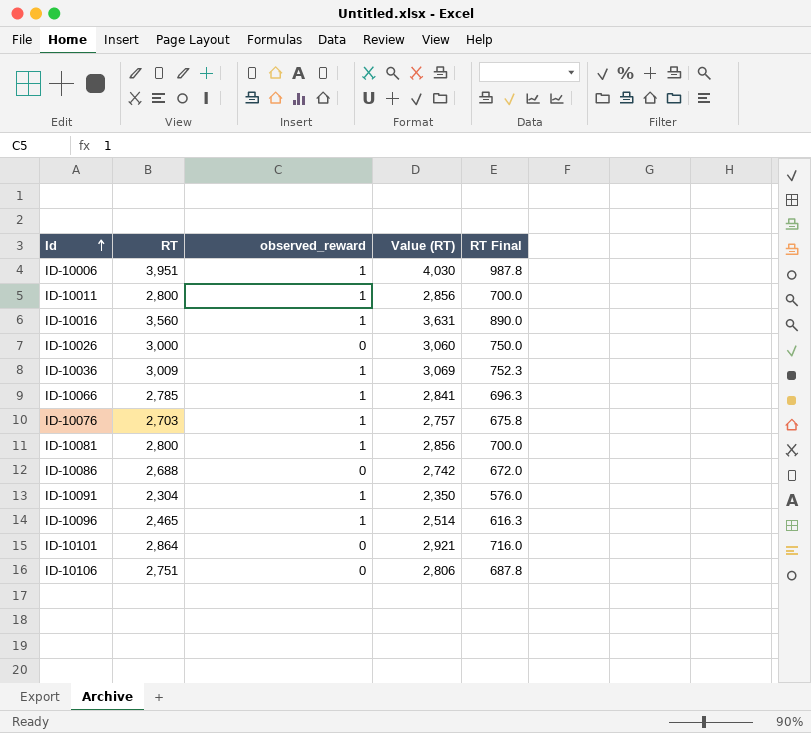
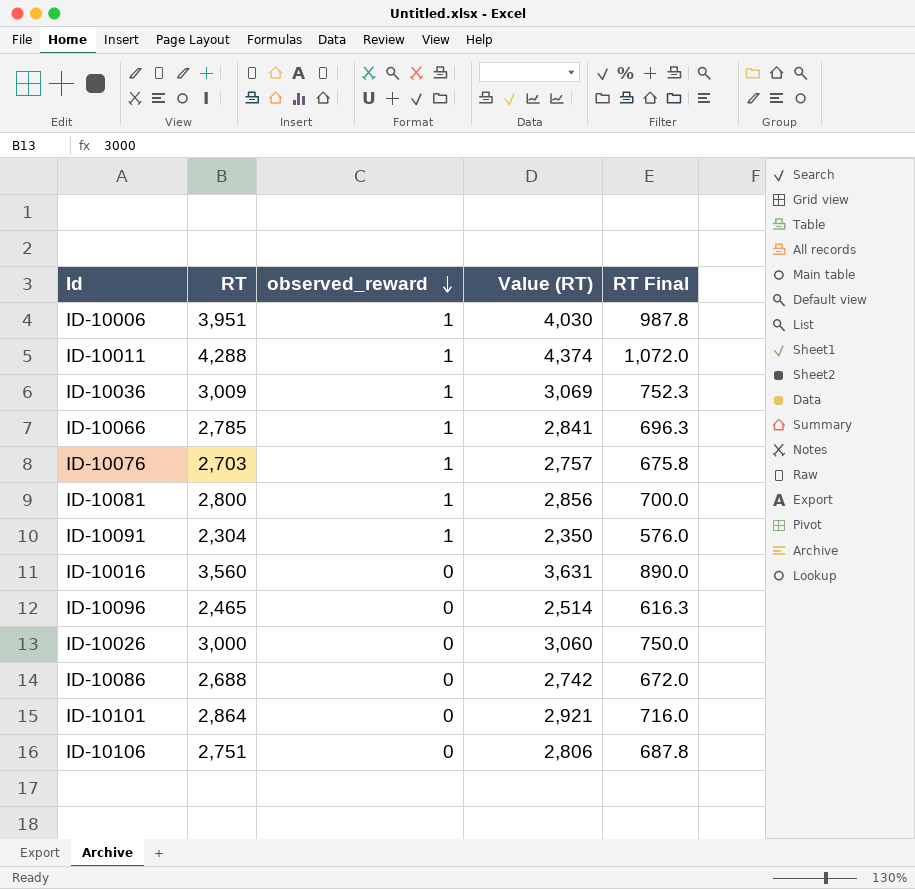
row order: Id ascending -> observed_reward descending
ID-10011 | RT: 2,800 -> 4,288
ID-10011 | Value (RT): 2,856 -> 4,374
ID-10011 | RT Final: 700.0 -> 1,072.0
ID-10016 | observed_reward: 1 -> 0
ID-10096 | observed_reward: 1 -> 0

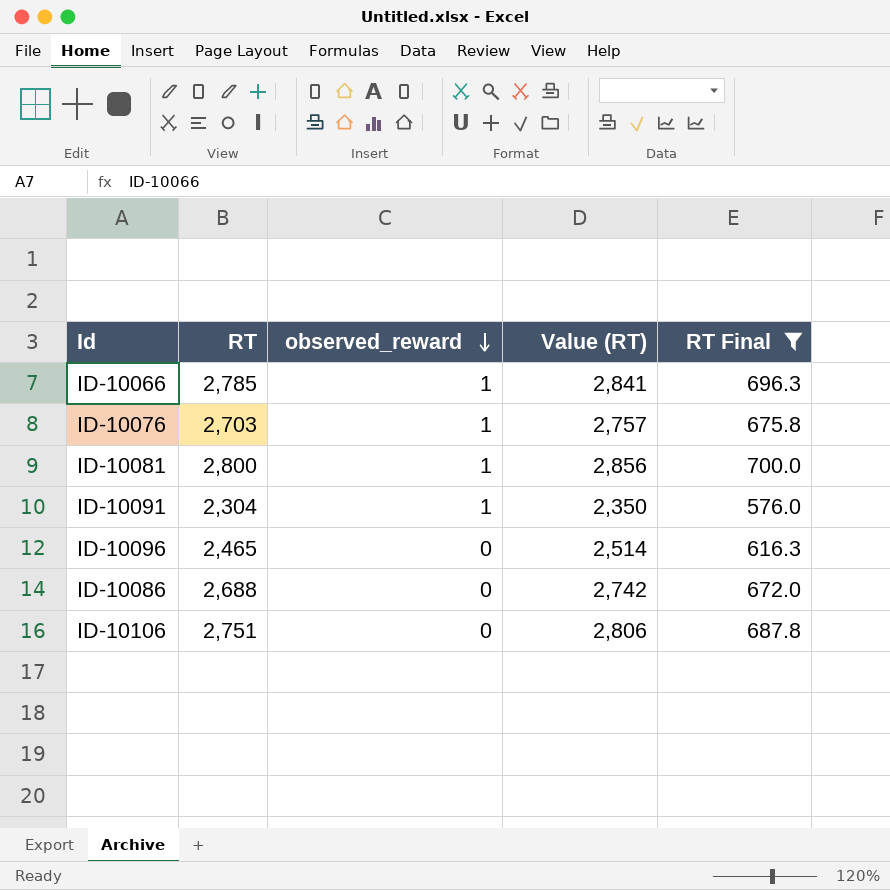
filter: none -> RT Final <= 700.0

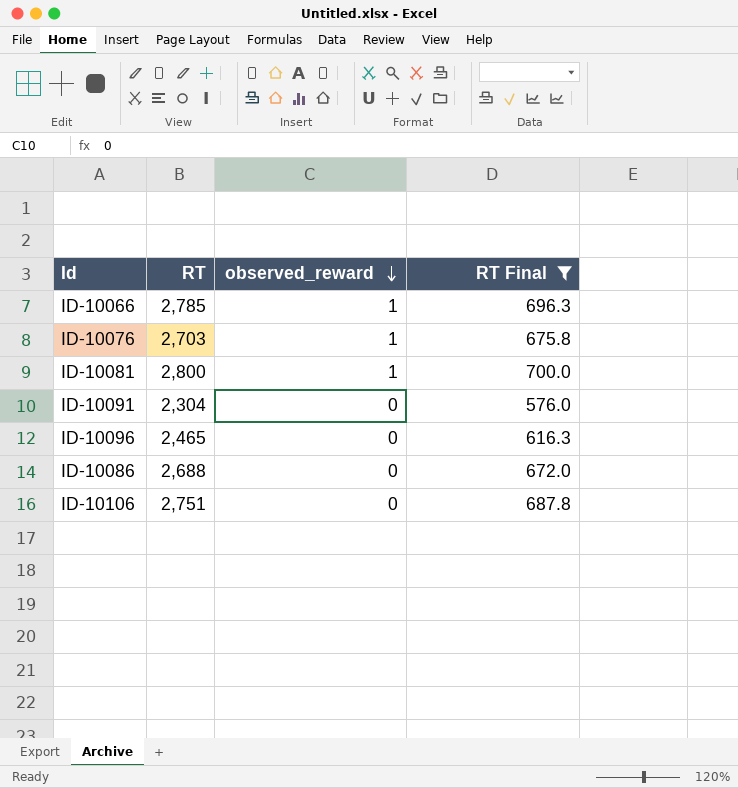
column Value (RT) | formula: [RT] * 1.02 -> none
ID-10091 | observed_reward: 1 -> 0

